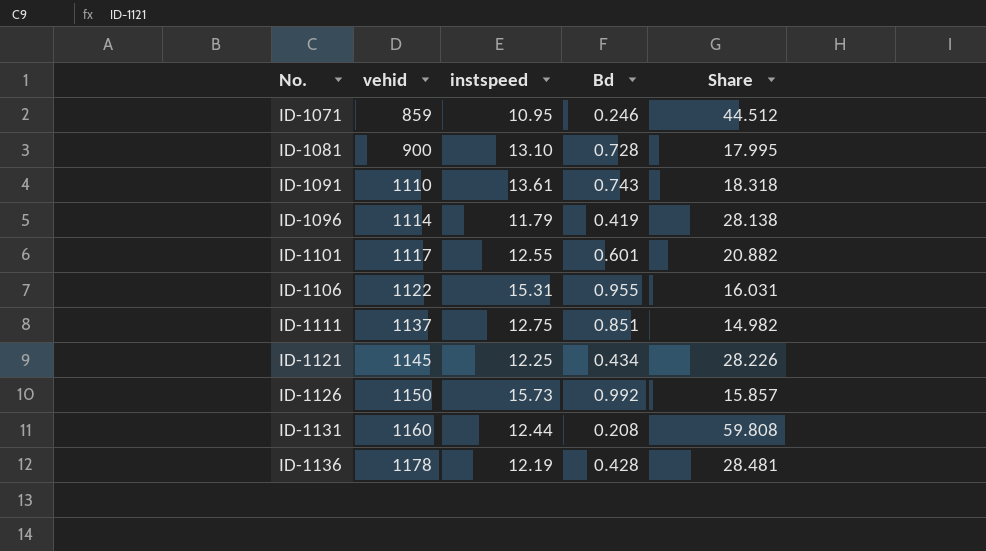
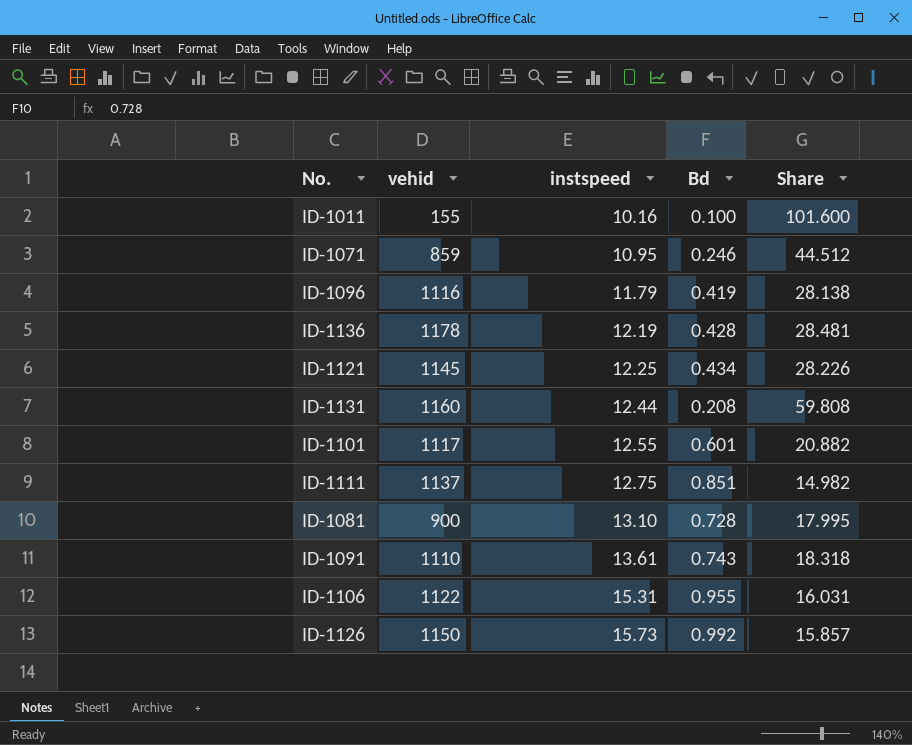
row order: No. ascending -> instspeed ascending
row ID-1011: none -> 155 | 10.16 | 0.100 | 101.600
ID-1096 | vehid: 1114 -> 1116

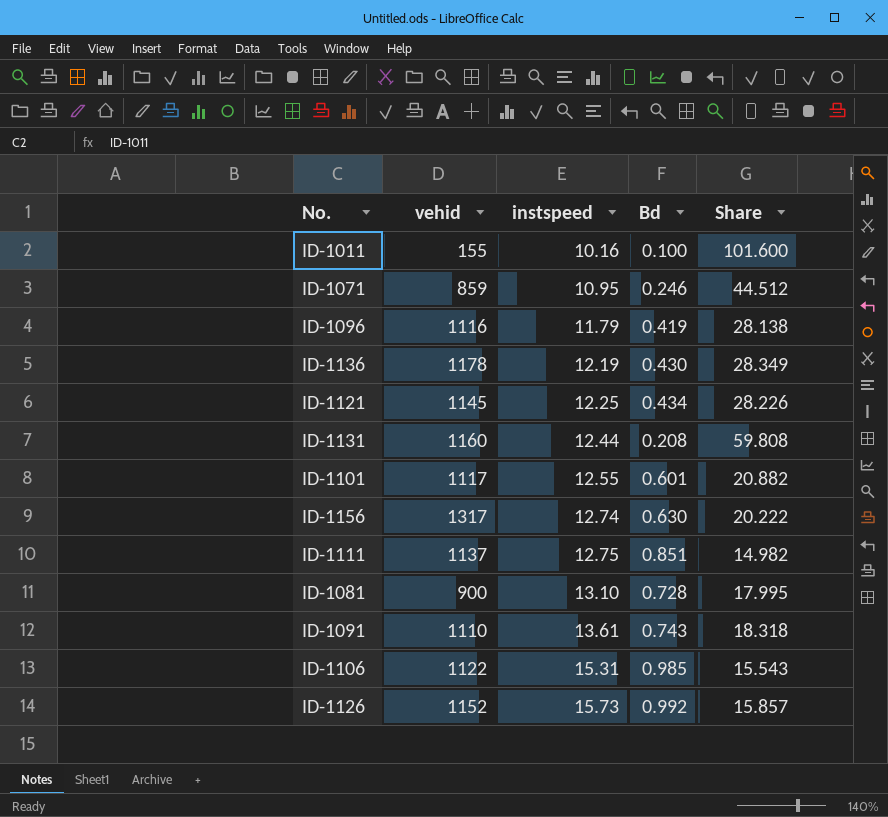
ID-1136 | Bd: 0.428 -> 0.430
ID-1136 | Share: 28.481 -> 28.349
row ID-1156: none -> 1317 | 12.74 | 0.630 | 20.222
ID-1106 | Bd: 0.955 -> 0.985
ID-1106 | Share: 16.031 -> 15.543
ID-1126 | vehid: 1150 -> 1152

